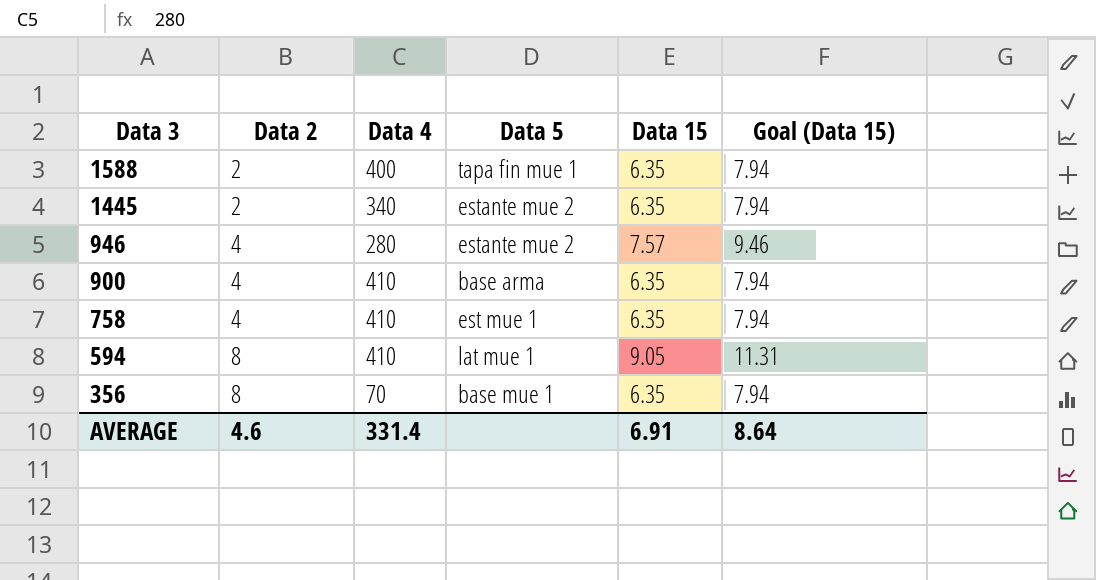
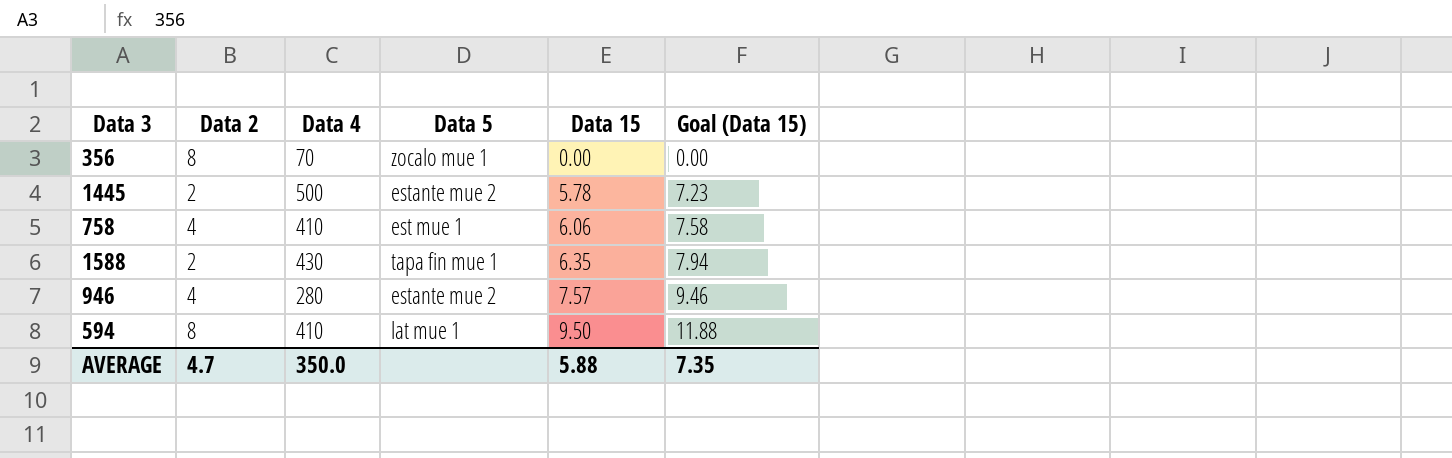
row order: Data 3 descending -> Data 15 ascending
row 900: 4 | 410 | base arma | 6.35 | 7.94 -> none
356 | Data 5: base mue 1 -> zocalo mue 1
356 | Data 15: 6.35 -> 0.00
356 | Goal (Data 15): 7.94 -> 0.00
1445 | Data 4: 340 -> 500
1445 | Data 15: 6.35 -> 5.78
1445 | Goal (Data 15): 7.94 -> 7.23
758 | Data 15: 6.35 -> 6.06
758 | Goal (Data 15): 7.94 -> 7.58
1588 | Data 4: 400 -> 430
594 | Data 15: 9.05 -> 9.50
594 | Goal (Data 15): 11.31 -> 11.88
AVERAGE | Data 2: 4.6 -> 4.7
AVERAGE | Data 4: 331.4 -> 350.0
AVERAGE | Data 15: 6.91 -> 5.88
AVERAGE | Goal (Data 15): 8.64 -> 7.35

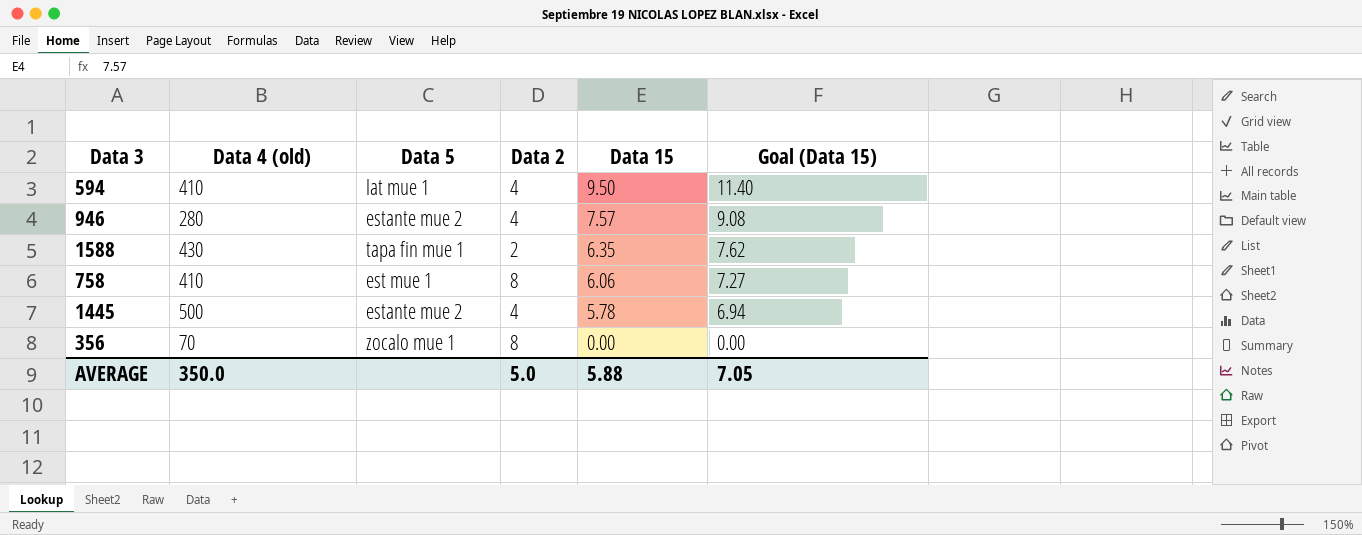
row order: Data 15 ascending -> Data 15 descending
column name: Data 4 -> Data 4 (old)
column Data 2 | position: 2 -> 4
column Goal (Data 15) | formula: [Data 15] * 1.25 -> [Data 15] * 1.2
594 | Data 2: 8 -> 4
758 | Data 2: 4 -> 8
1445 | Data 2: 2 -> 4
AVERAGE | Data 2: 4.7 -> 5.0
AVERAGE | Goal (Data 15): 7.35 -> 7.05

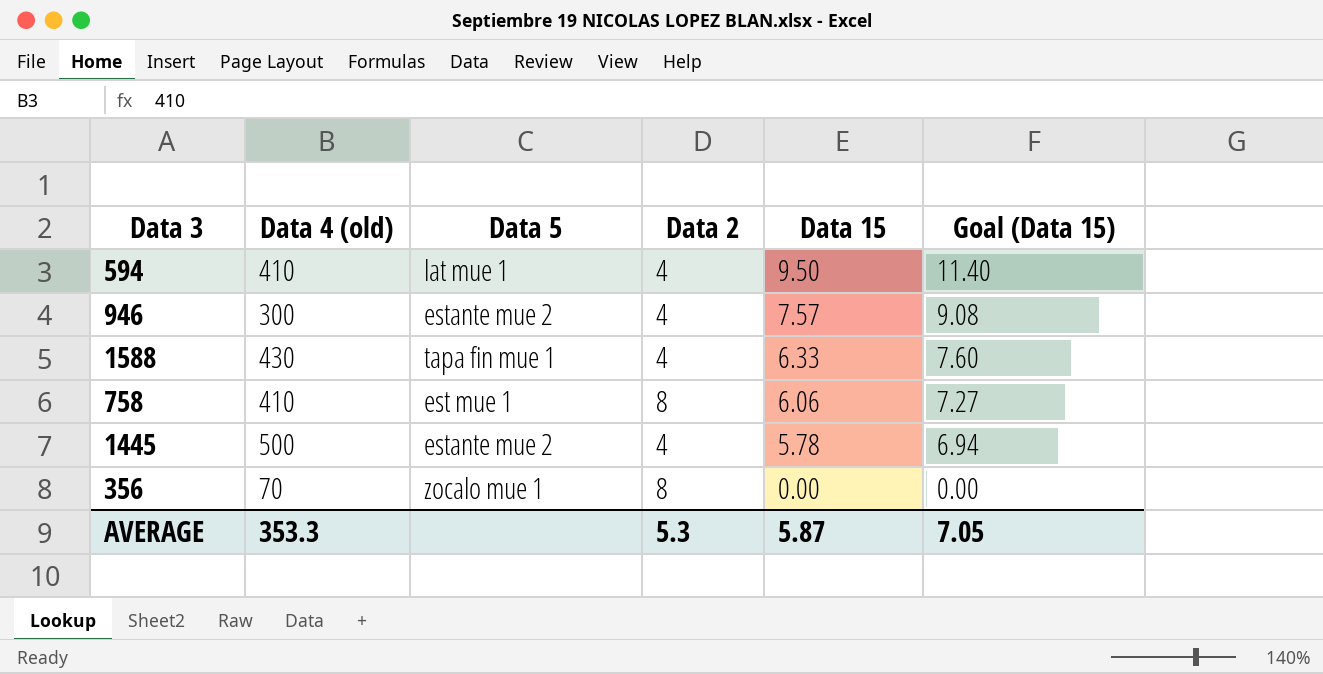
946 | Data 4 (old): 280 -> 300
1588 | Data 2: 2 -> 4
1588 | Data 15: 6.35 -> 6.33
1588 | Goal (Data 15): 7.62 -> 7.60
AVERAGE | Data 4 (old): 350.0 -> 353.3
AVERAGE | Data 2: 5.0 -> 5.3
AVERAGE | Data 15: 5.88 -> 5.87

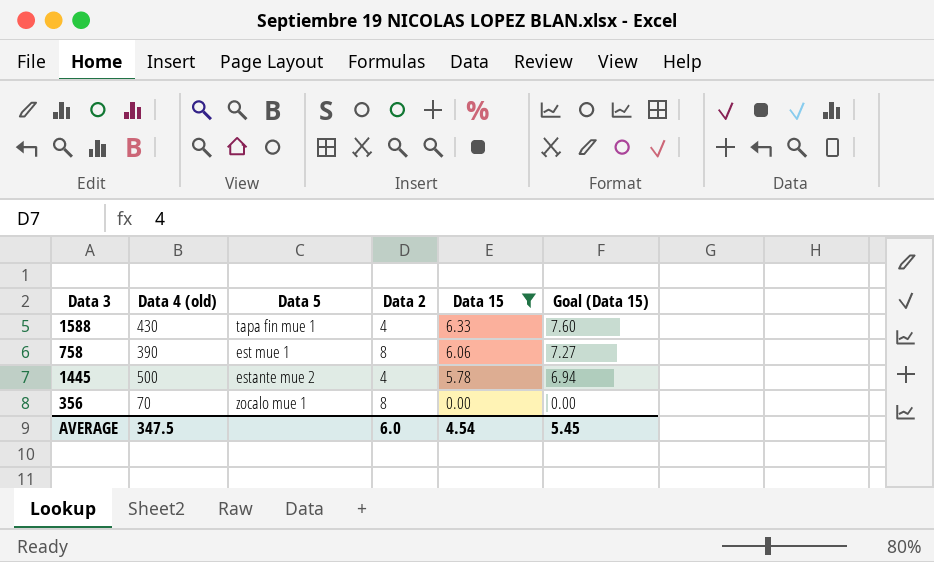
filter: none -> Data 15 <= 6.33
758 | Data 4 (old): 410 -> 390
AVERAGE | Data 4 (old): 353.3 -> 347.5
AVERAGE | Data 2: 5.3 -> 6.0
AVERAGE | Data 15: 5.87 -> 4.54
AVERAGE | Goal (Data 15): 7.05 -> 5.45

